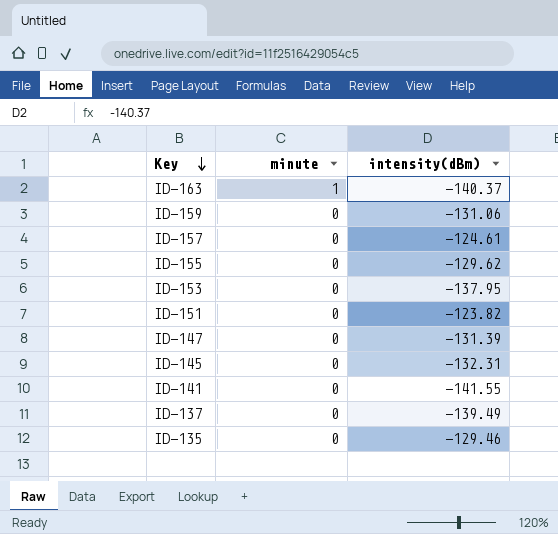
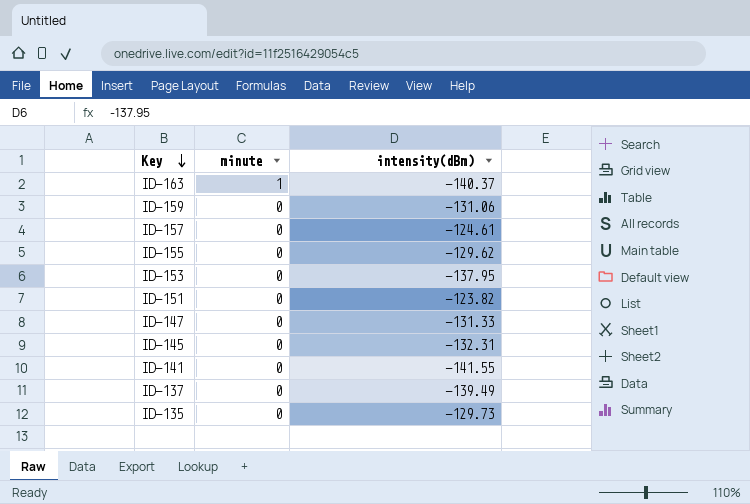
ID-147 | intensity(dBm): -131.39 -> -131.33
ID-135 | intensity(dBm): -129.46 -> -129.73

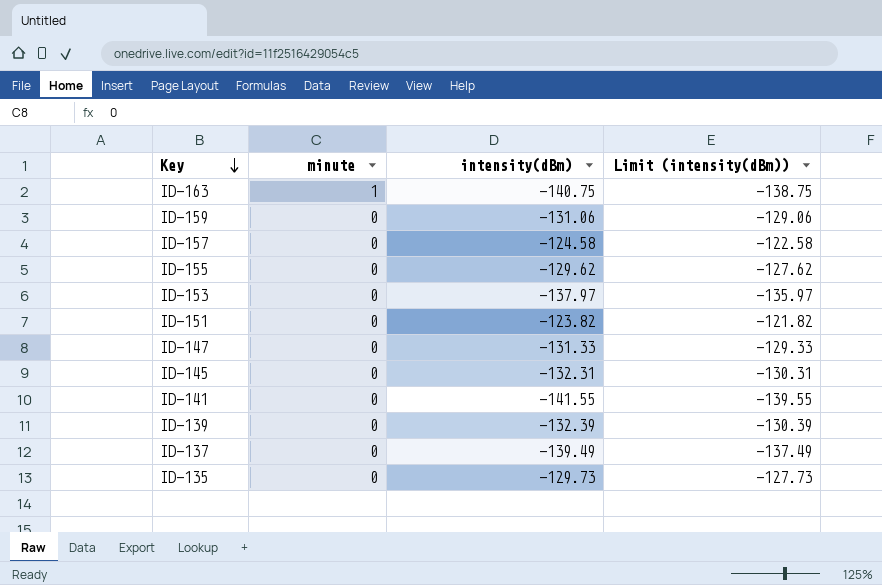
column Limit (intensity(dBm)) | formula: none -> [intensity(dBm)] + 2
ID-163 | intensity(dBm): -140.37 -> -140.75
ID-157 | intensity(dBm): -124.61 -> -124.58
ID-153 | intensity(dBm): -137.95 -> -137.97
row ID-139: none -> 0 | -132.39 | -130.39

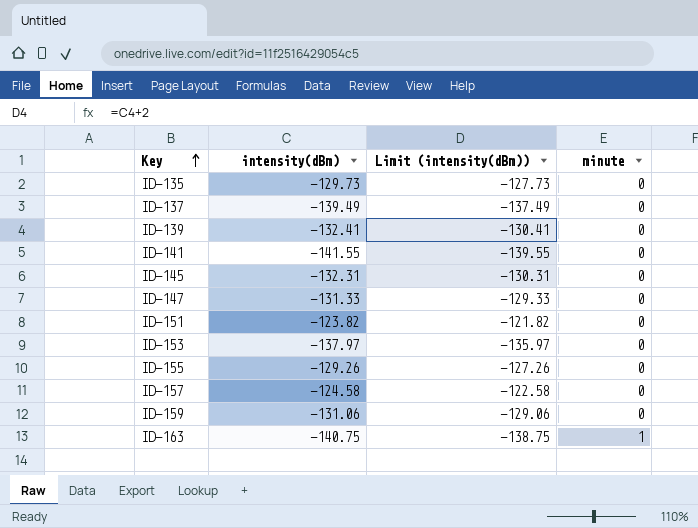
row order: Key descending -> Key ascending
column minute | position: 2 -> 4
ID-139 | intensity(dBm): -132.39 -> -132.41
ID-139 | Limit (intensity(dBm)): -130.39 -> -130.41
ID-155 | intensity(dBm): -129.62 -> -129.26
ID-155 | Limit (intensity(dBm)): -127.62 -> -127.26

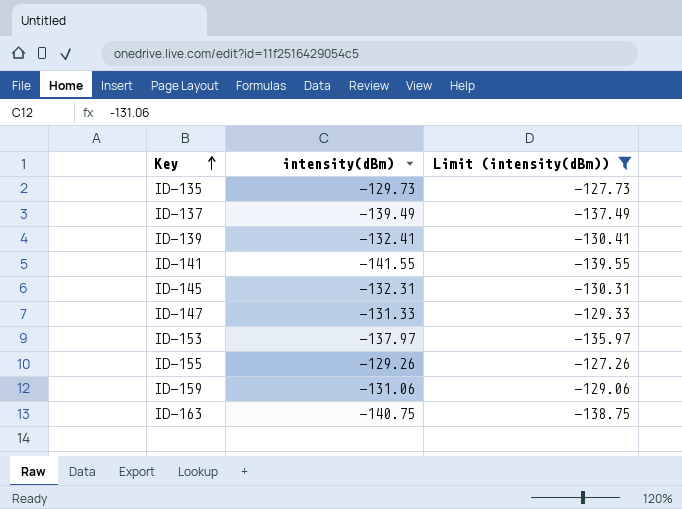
filter: none -> Limit (intensity(dBm)) <= -127.26
column minute | position: 4 -> none

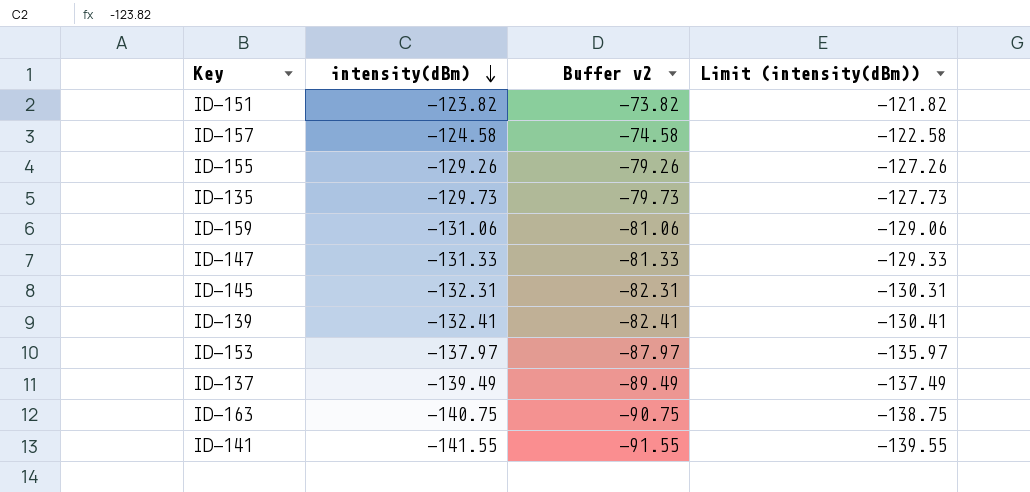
filter: Limit (intensity(dBm)) <= -127.26 -> none
row order: Key ascending -> intensity(dBm) descending
column Buffer v2 | formula: none -> [intensity(dBm)] + 50

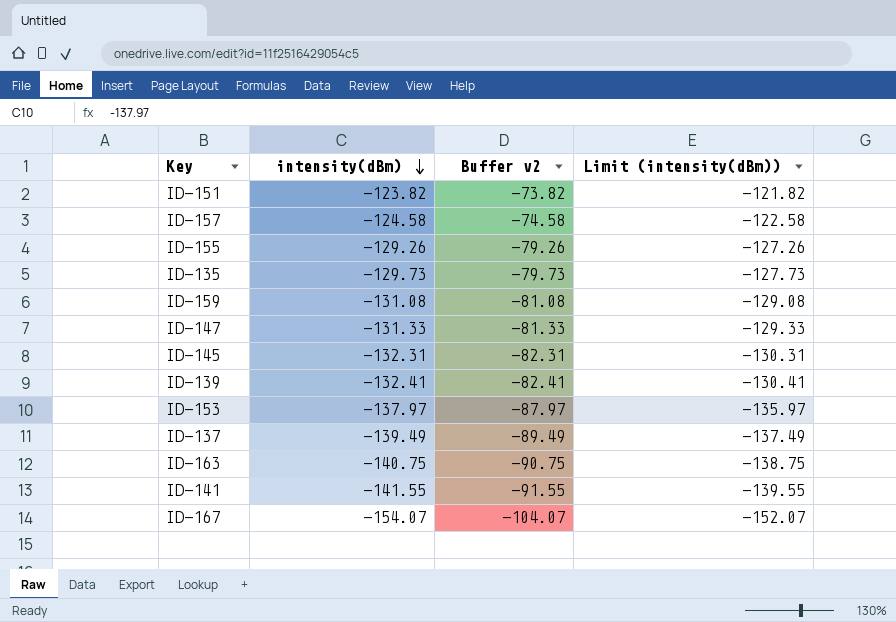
ID-159 | intensity(dBm): -131.06 -> -131.08
ID-159 | Buffer v2: -81.06 -> -81.08
ID-159 | Limit (intensity(dBm)): -129.06 -> -129.08
row ID-167: none -> -154.07 | -104.07 | -152.07

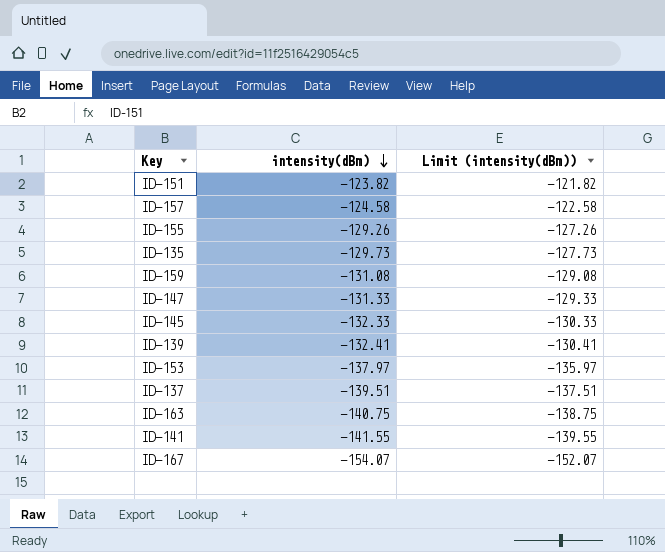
column Buffer v2 | formula: [intensity(dBm)] + 50 -> none
ID-145 | intensity(dBm): -132.31 -> -132.33
ID-145 | Limit (intensity(dBm)): -130.31 -> -130.33
ID-137 | intensity(dBm): -139.49 -> -139.51
ID-137 | Limit (intensity(dBm)): -137.49 -> -137.51

